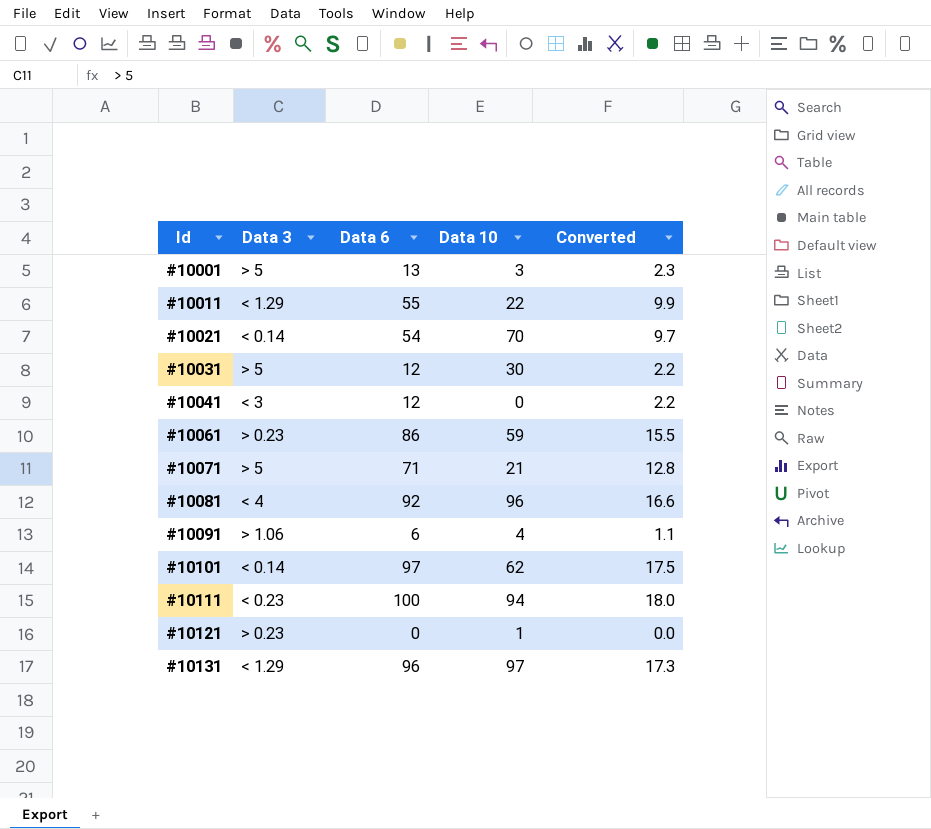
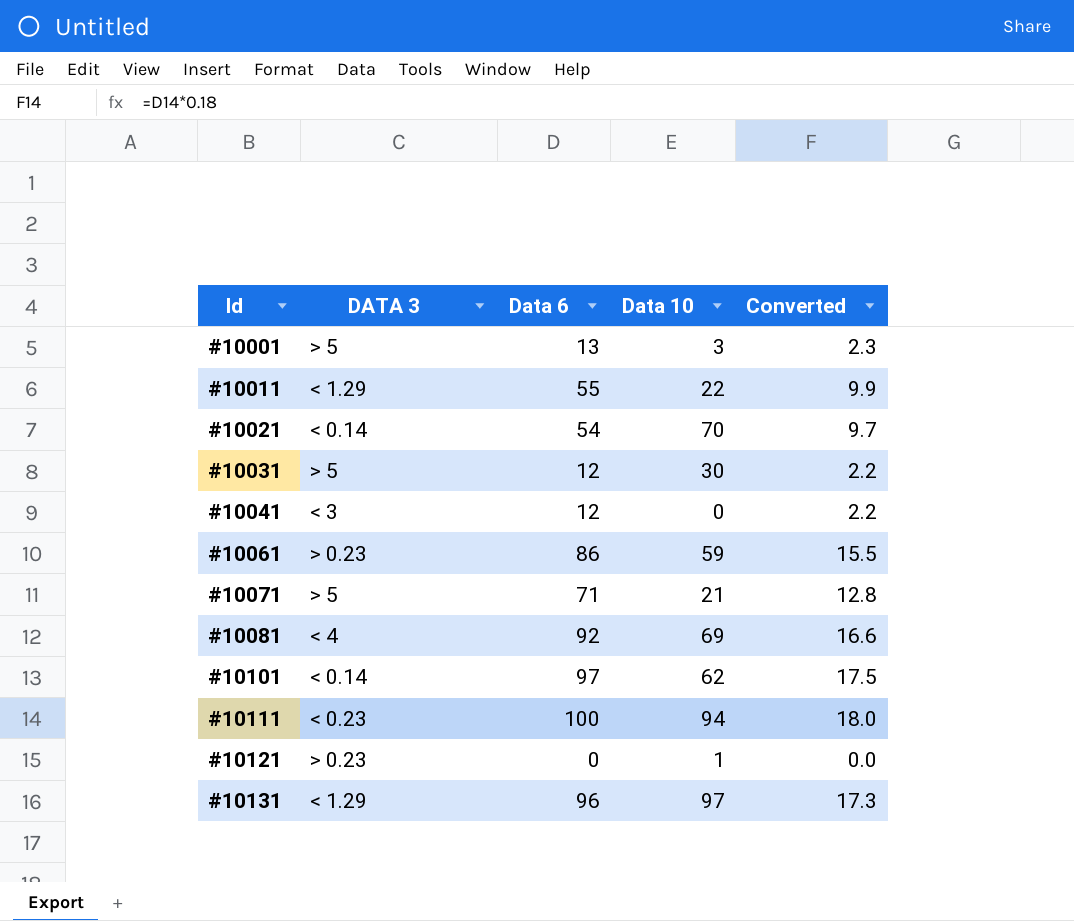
column name: Data 3 -> DATA 3
row #10091: > 1.06 | 6 | 4 | 1.1 -> none
#10081 | Data 10: 96 -> 69

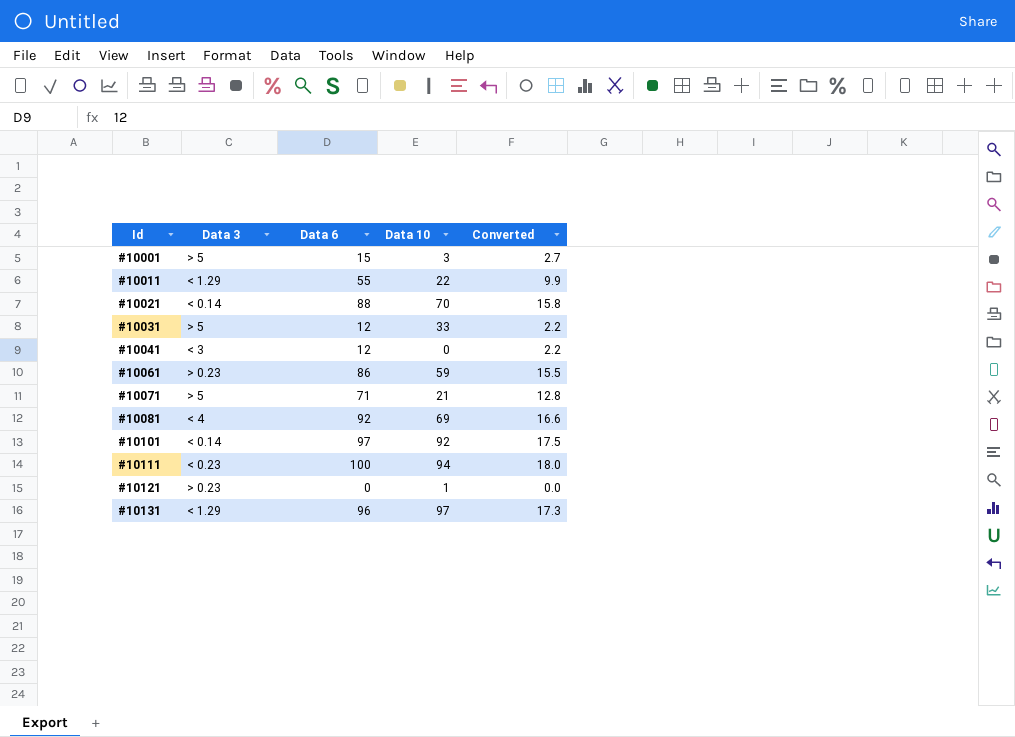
column name: DATA 3 -> Data 3
#10001 | Data 6: 13 -> 15
#10001 | Converted: 2.3 -> 2.7
#10021 | Data 6: 54 -> 88
#10021 | Converted: 9.7 -> 15.8
#10031 | Data 10: 30 -> 33
#10101 | Data 10: 62 -> 92

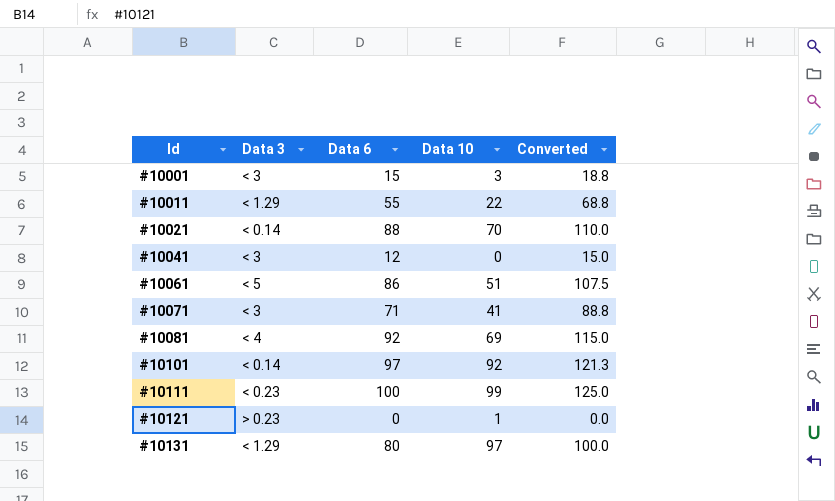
column Converted | formula: [Data 6] * 0.18 -> [Data 6] * 1.25
row #10031: > 5 | 12 | 33 | 2.2 -> none
#10001 | Data 3: > 5 -> < 3
#10061 | Data 3: > 0.23 -> < 5
#10061 | Data 10: 59 -> 51
#10071 | Data 3: > 5 -> < 3
#10071 | Data 10: 21 -> 41
#10111 | Data 10: 94 -> 99
#10131 | Data 6: 96 -> 80

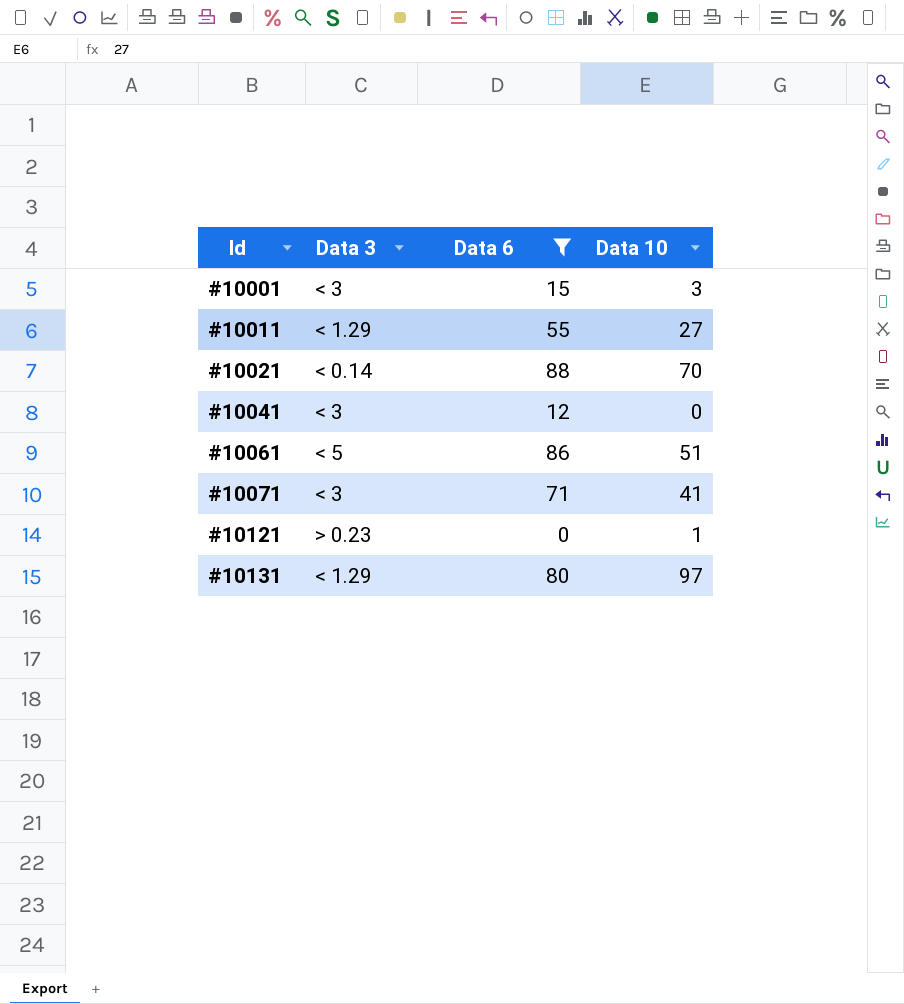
filter: none -> Data 6 <= 88
column Converted | formula: [Data 6] * 1.25 -> none
#10011 | Data 10: 22 -> 27

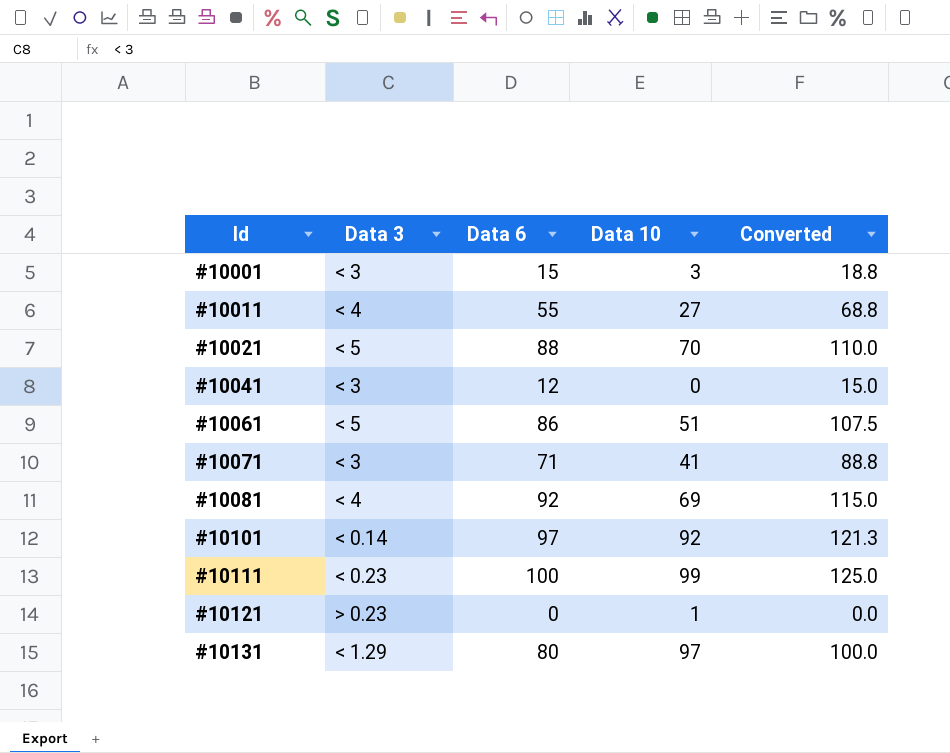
filter: Data 6 <= 88 -> none
column Converted | formula: none -> [Data 6] * 1.25
#10011 | Data 3: < 1.29 -> < 4
#10021 | Data 3: < 0.14 -> < 5

